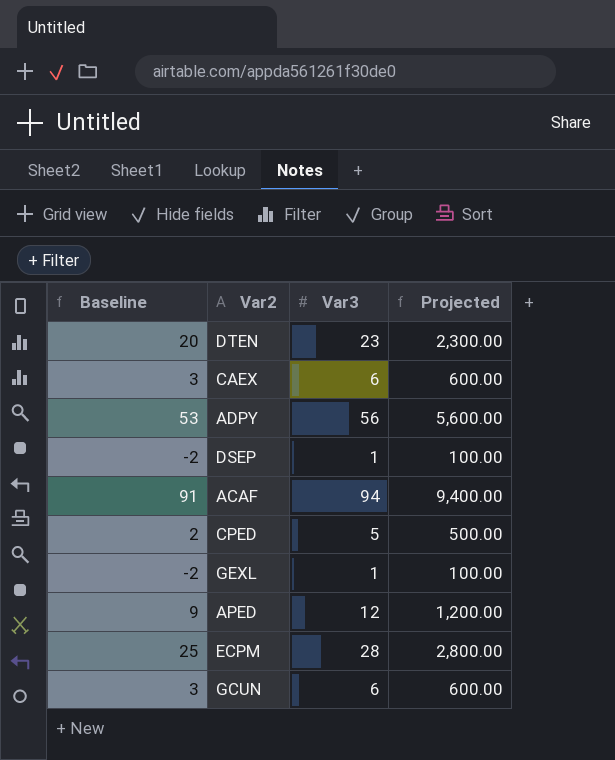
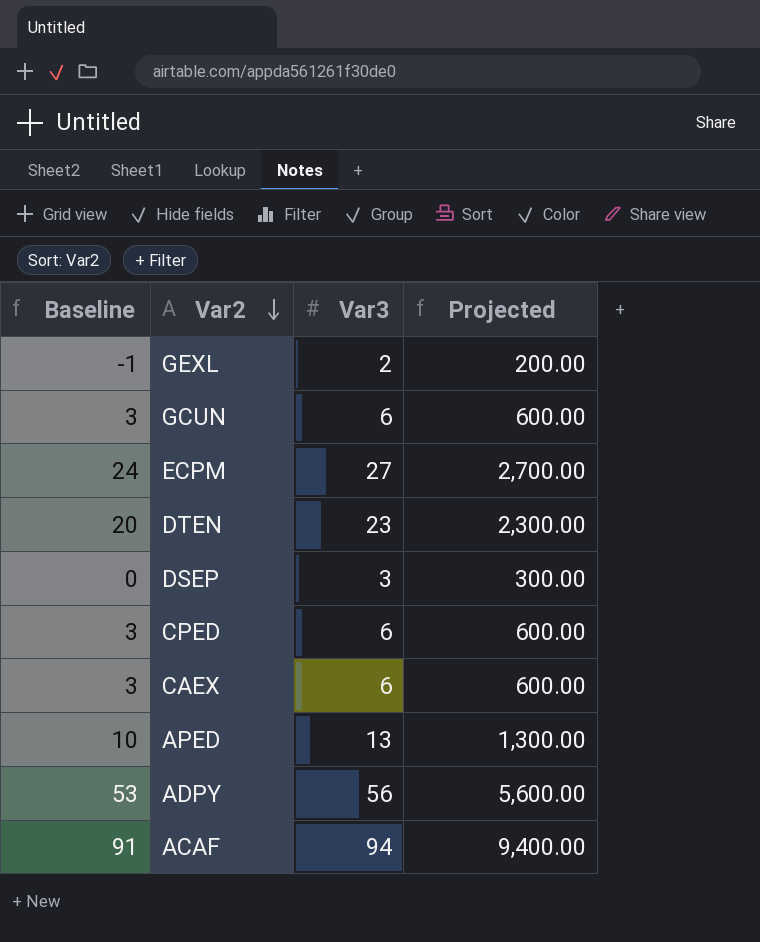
row order: none -> Var2 descending
GEXL | Baseline: -2 -> -1
GEXL | Var3: 1 -> 2
GEXL | Projected: 100.00 -> 200.00
ECPM | Baseline: 25 -> 24
ECPM | Var3: 28 -> 27
ECPM | Projected: 2,800.00 -> 2,700.00
DSEP | Baseline: -2 -> 0
DSEP | Var3: 1 -> 3
DSEP | Projected: 100.00 -> 300.00
CPED | Baseline: 2 -> 3
CPED | Var3: 5 -> 6
CPED | Projected: 500.00 -> 600.00
APED | Baseline: 9 -> 10
APED | Var3: 12 -> 13
APED | Projected: 1,200.00 -> 1,300.00

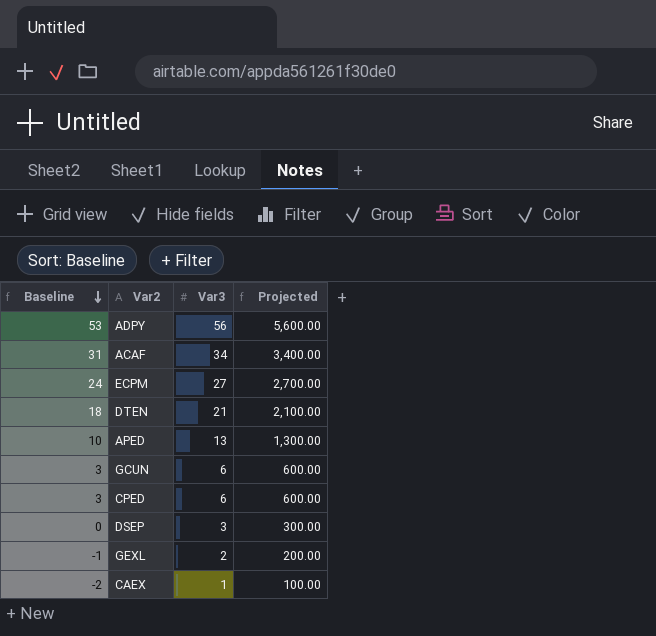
row order: Var2 descending -> Baseline descending
ACAF | Baseline: 91 -> 31
ACAF | Var3: 94 -> 34
ACAF | Projected: 9,400.00 -> 3,400.00
DTEN | Baseline: 20 -> 18
DTEN | Var3: 23 -> 21
DTEN | Projected: 2,300.00 -> 2,100.00
CAEX | Baseline: 3 -> -2
CAEX | Var3: 6 -> 1
CAEX | Projected: 600.00 -> 100.00

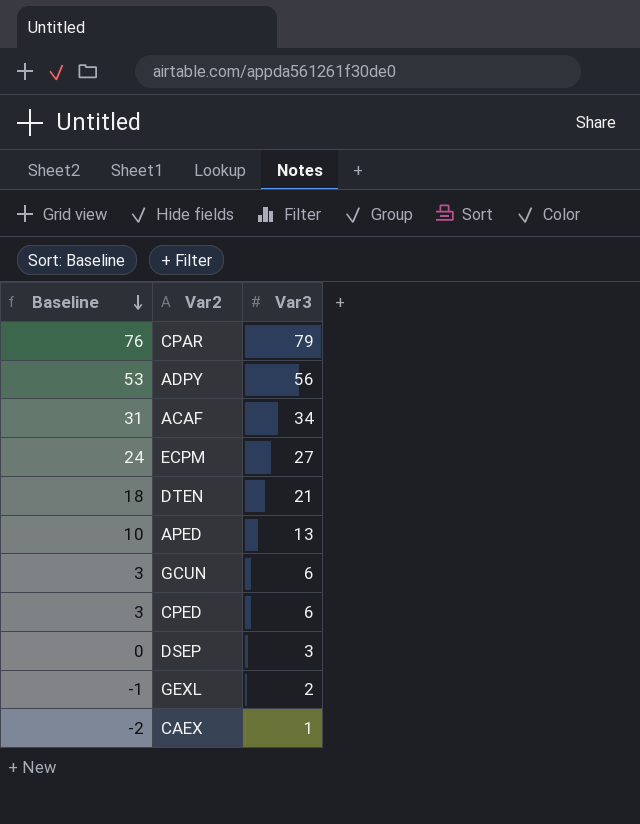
column Projected | formula: [Var3] * 100 -> none
row CPAR: none -> 76 | 79

